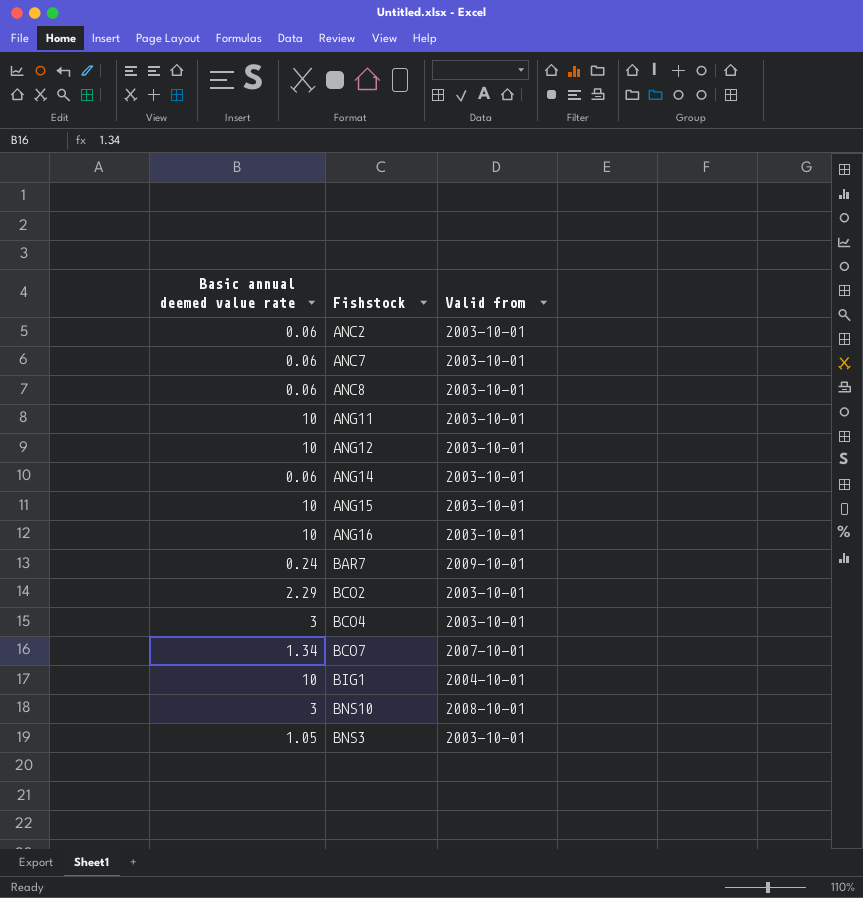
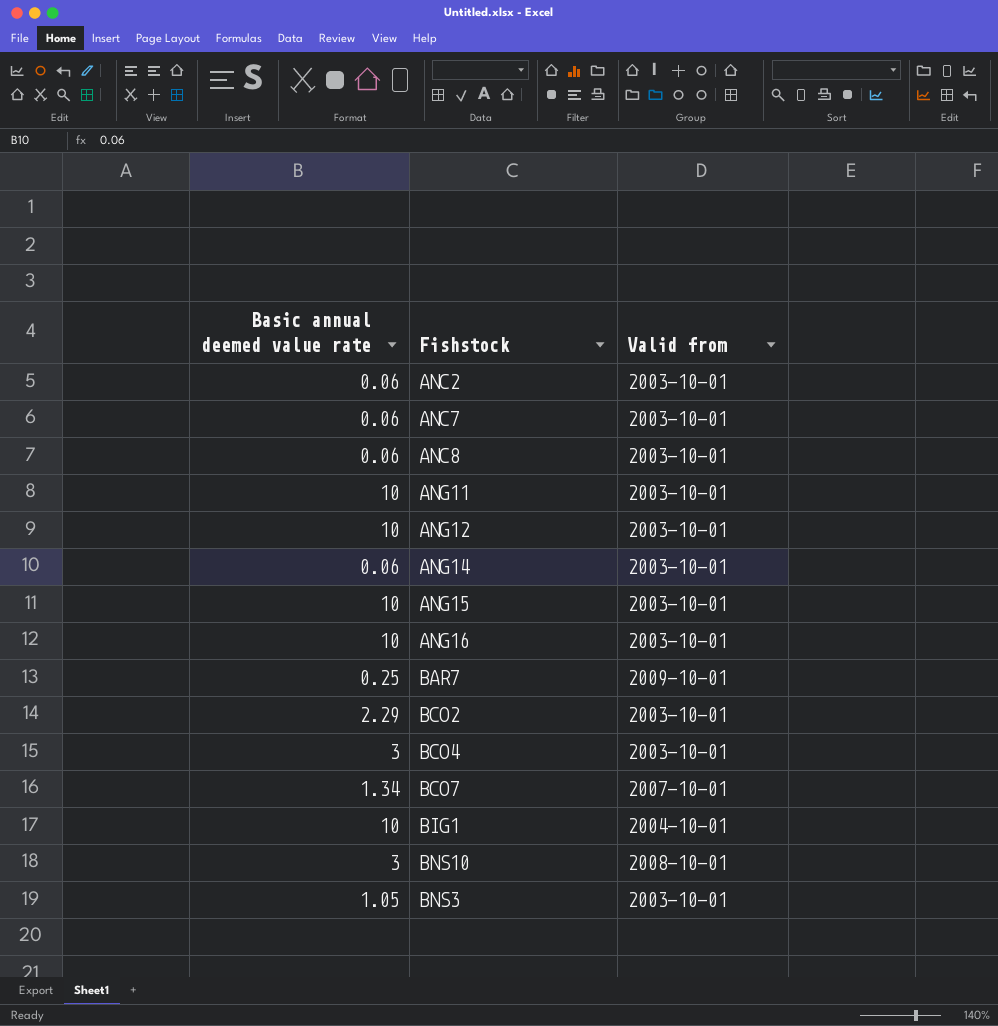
BAR7 | Basic annual deemed value rate: 0.24 -> 0.25

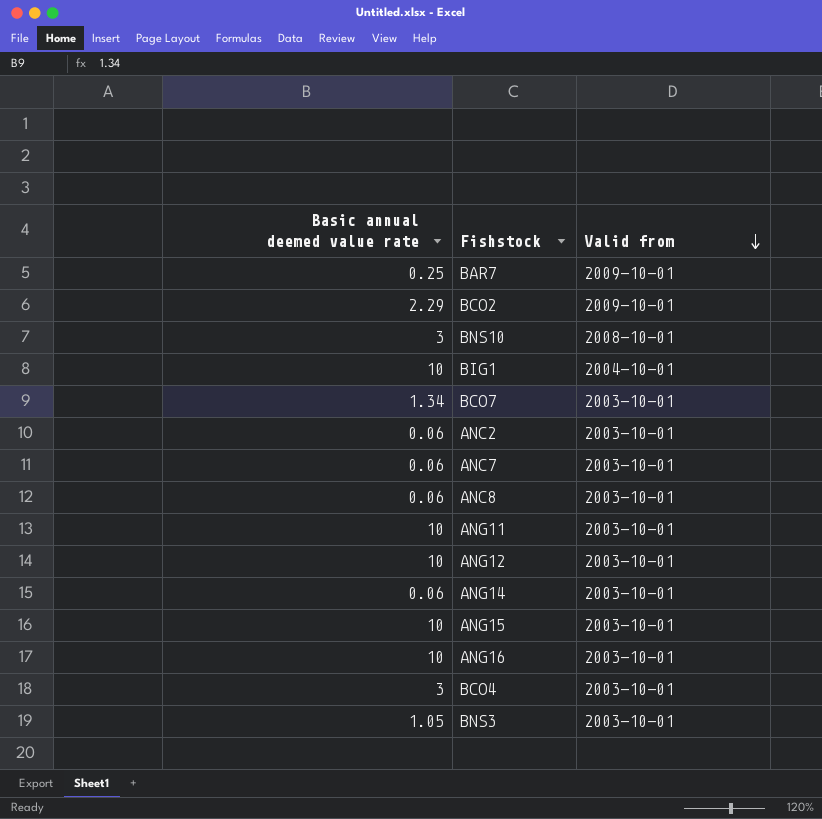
row order: none -> Valid from descending
BCO2 | Valid from: 2003-10-01 -> 2009-10-01
BCO7 | Valid from: 2007-10-01 -> 2003-10-01

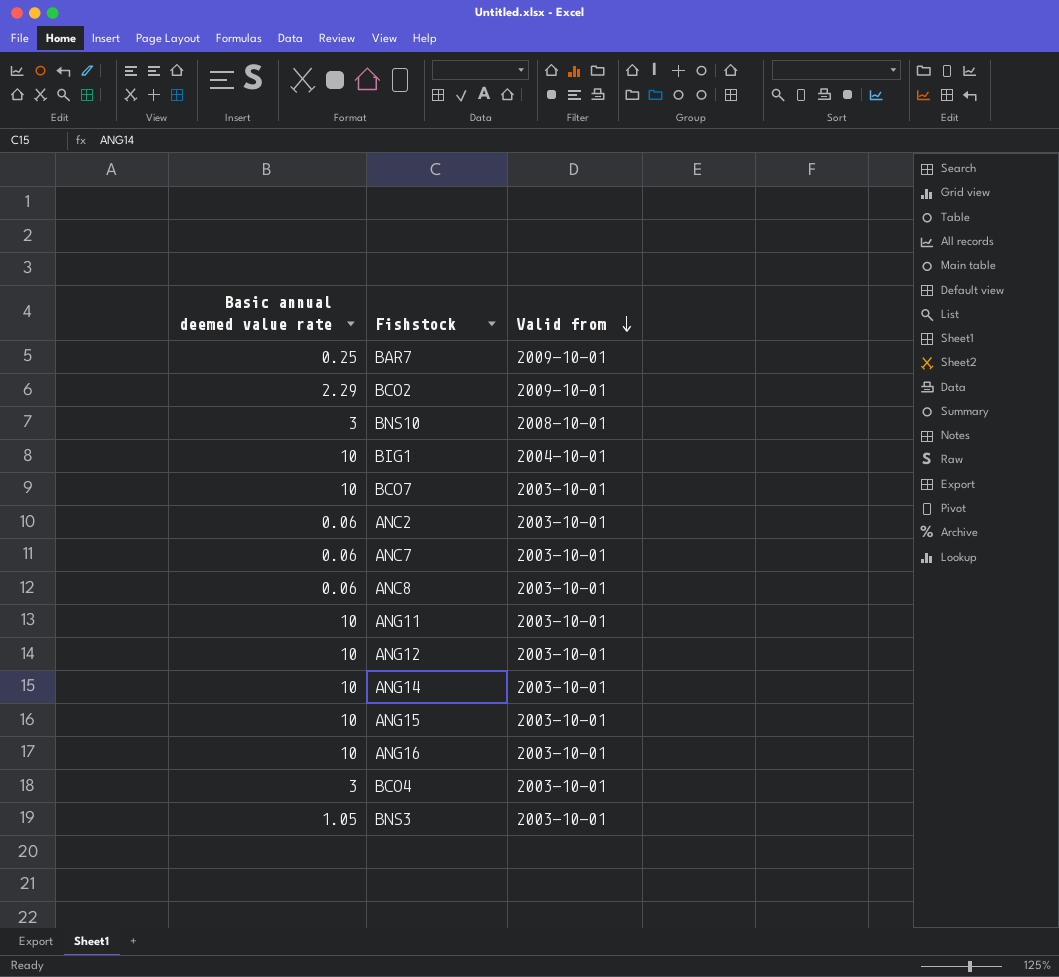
BCO7 | Basic annual deemed value rate: 1.34 -> 10
ANG14 | Basic annual deemed value rate: 0.06 -> 10

